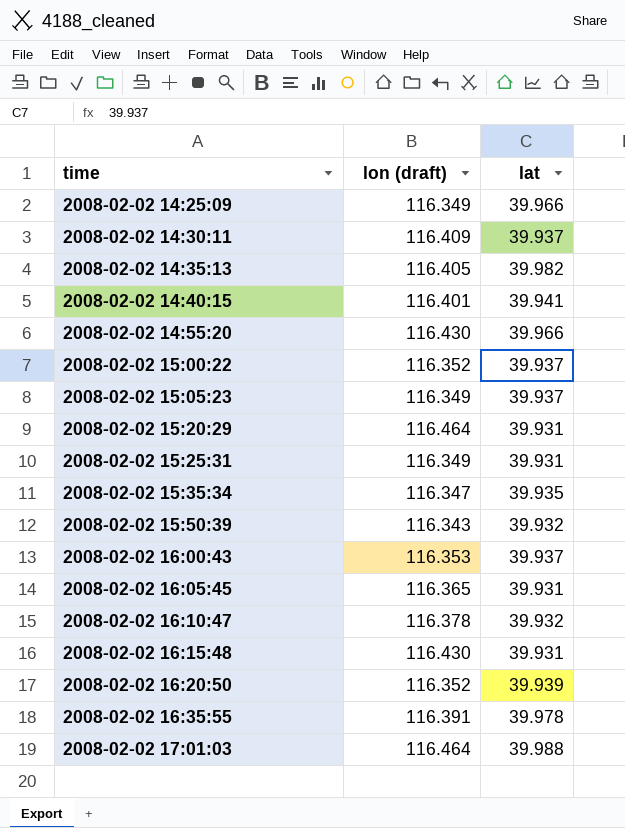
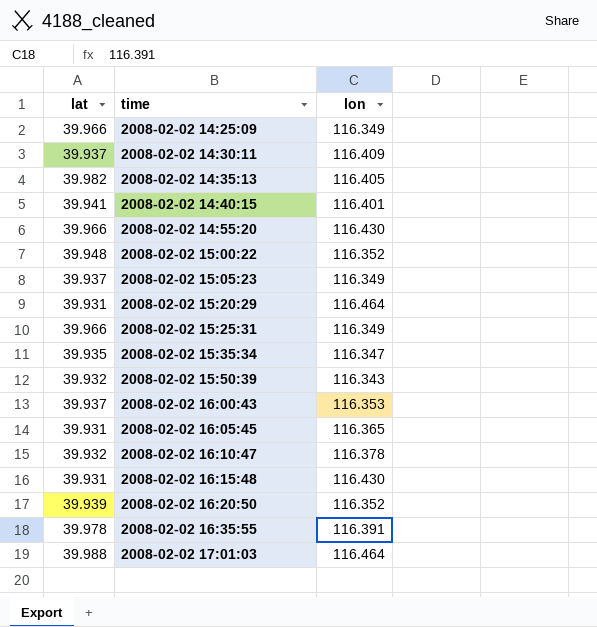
column lat | position: 3 -> 1
column name: lon (draft) -> lon
2008-02-02 15:00:22 | lat: 39.937 -> 39.948
2008-02-02 15:25:31 | lat: 39.931 -> 39.966

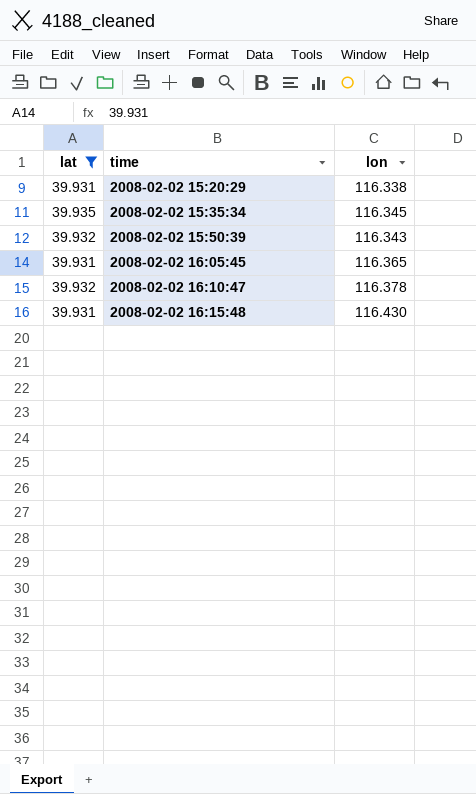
filter: none -> lat <= 39.935
2008-02-02 15:20:29 | lon: 116.464 -> 116.338
2008-02-02 15:35:34 | lon: 116.347 -> 116.345

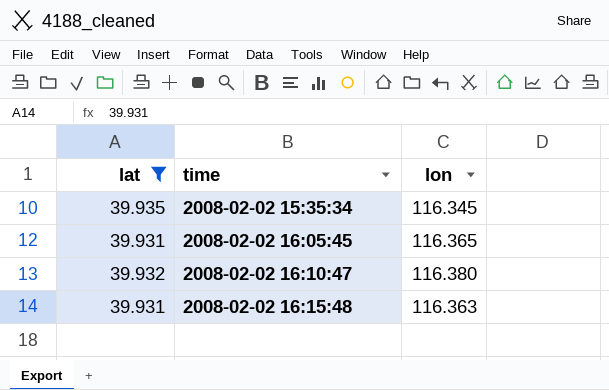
row 2008-02-02 15:20:29: 39.931 | 116.338 -> none
row 2008-02-02 15:50:39: 39.932 | 116.343 -> none
2008-02-02 16:10:47 | lon: 116.378 -> 116.380
2008-02-02 16:15:48 | lon: 116.430 -> 116.363

